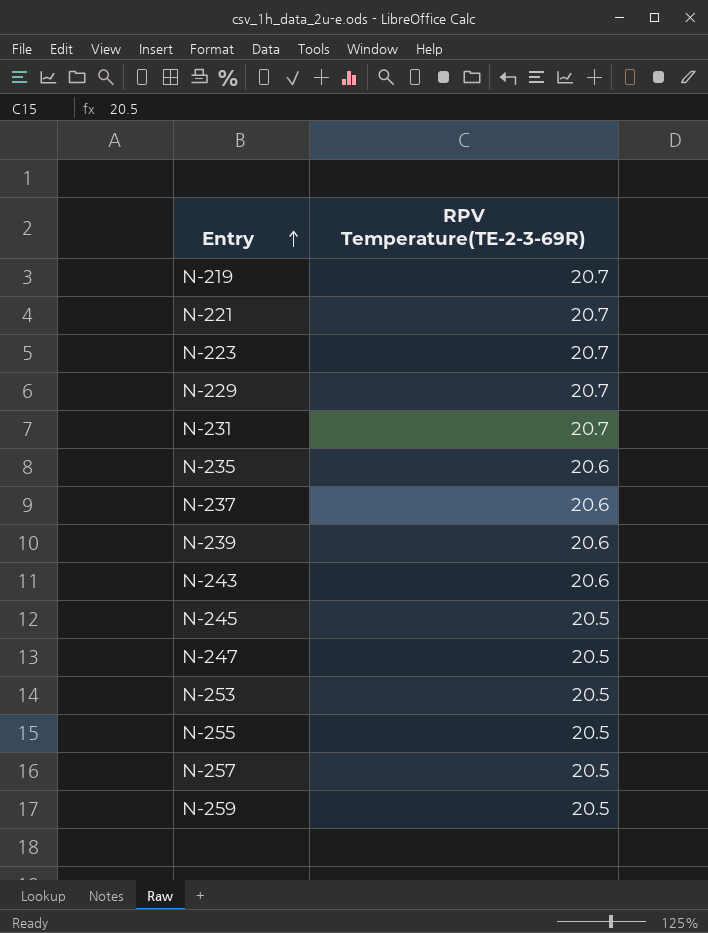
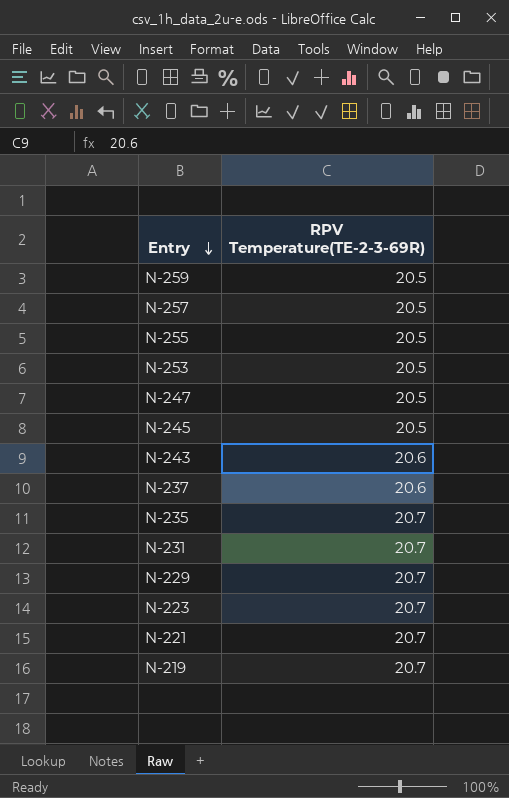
row order: Entry ascending -> Entry descending
row N-239: 20.6 -> none
N-235 | RPV Temperature(TE-2-3-69R): 20.6 -> 20.7

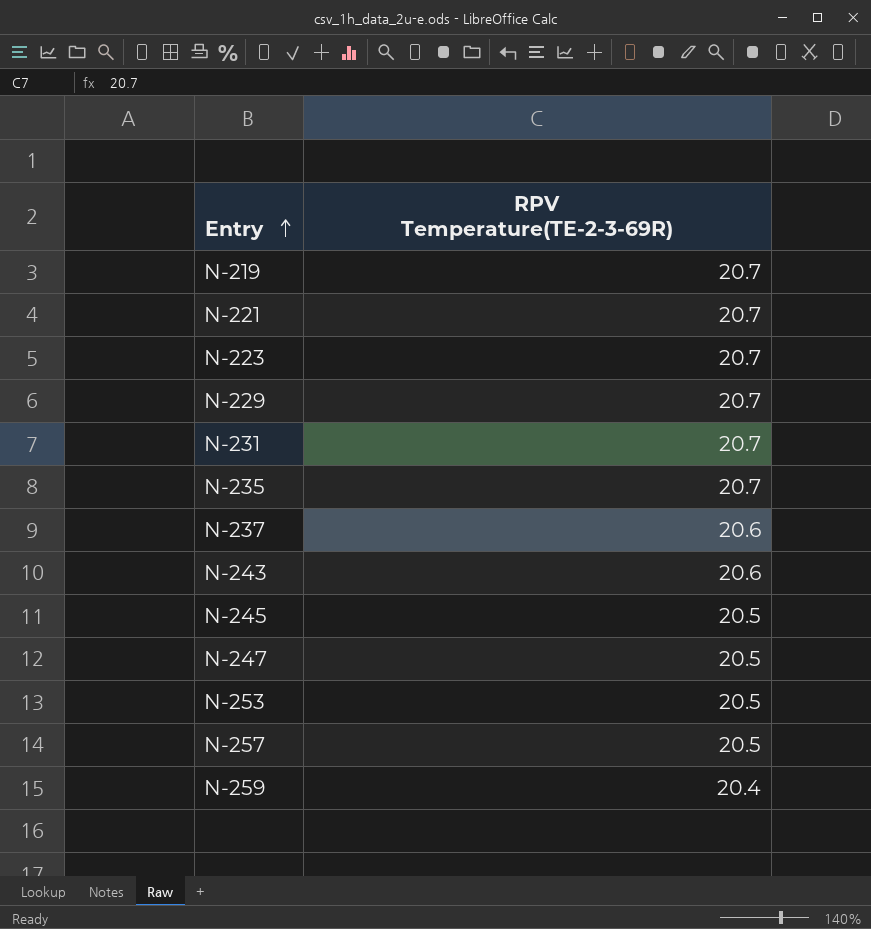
row order: Entry descending -> Entry ascending
row N-255: 20.5 -> none
N-259 | RPV Temperature(TE-2-3-69R): 20.5 -> 20.4

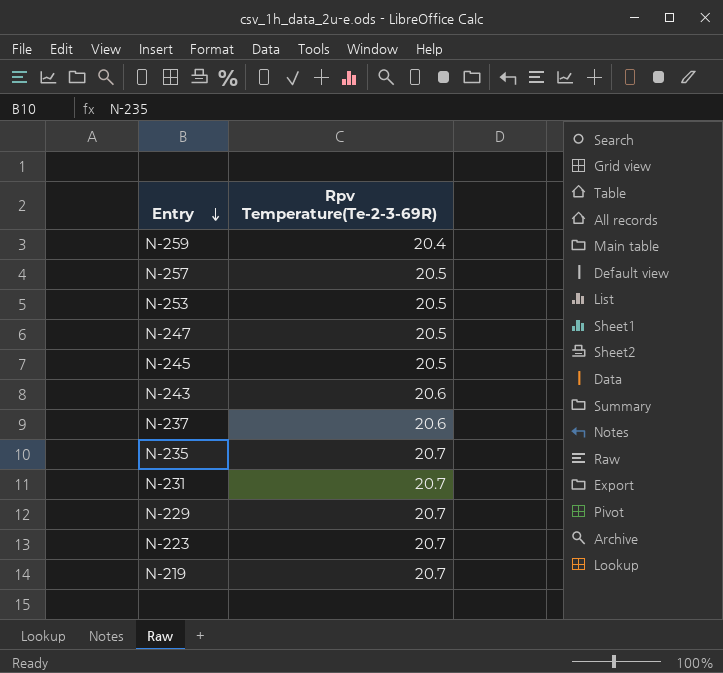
row order: Entry ascending -> Entry descending
column name: RPV Temperature(TE-2-3-69R) -> Rpv Temperature(Te-2-3-69R)
row N-221: 20.7 -> none

